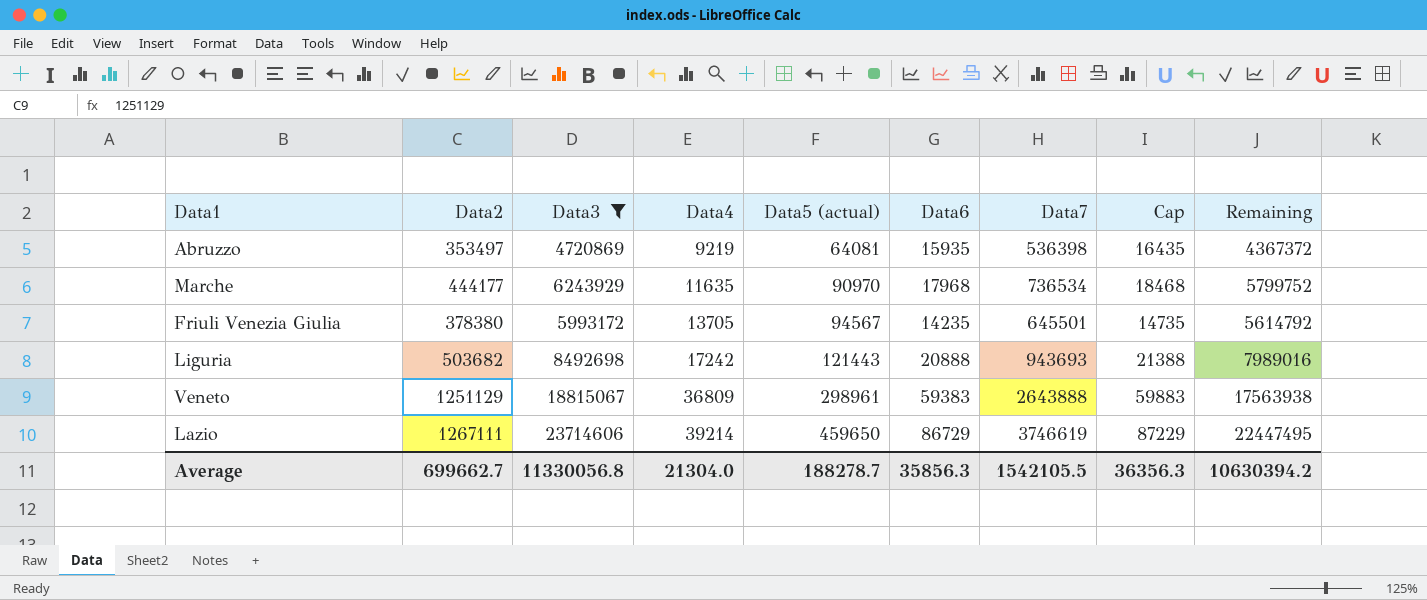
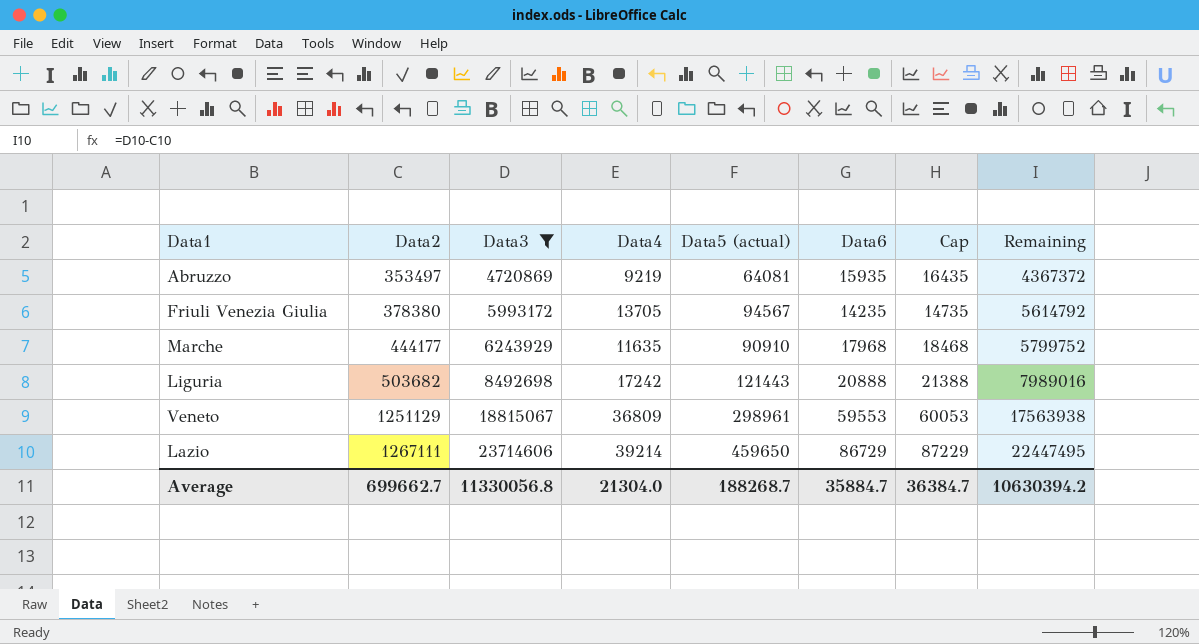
row order: Data4 ascending -> Data2 ascending
column Data7 | position: 7 -> none
Marche | Data5 (actual): 90970 -> 90910
Veneto | Data6: 59383 -> 59553
Veneto | Cap: 59883 -> 60053
Average | Data5 (actual): 188278.7 -> 188268.7
Average | Data6: 35856.3 -> 35884.7
Average | Cap: 36356.3 -> 36384.7

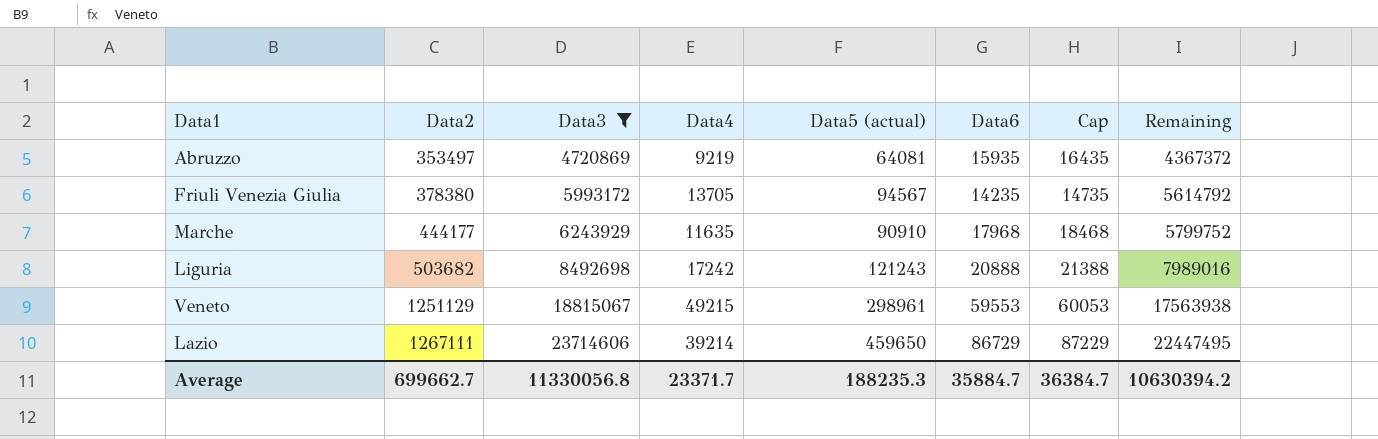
Liguria | Data5 (actual): 121443 -> 121243
Veneto | Data4: 36809 -> 49215
Average | Data4: 21304.0 -> 23371.7
Average | Data5 (actual): 188268.7 -> 188235.3

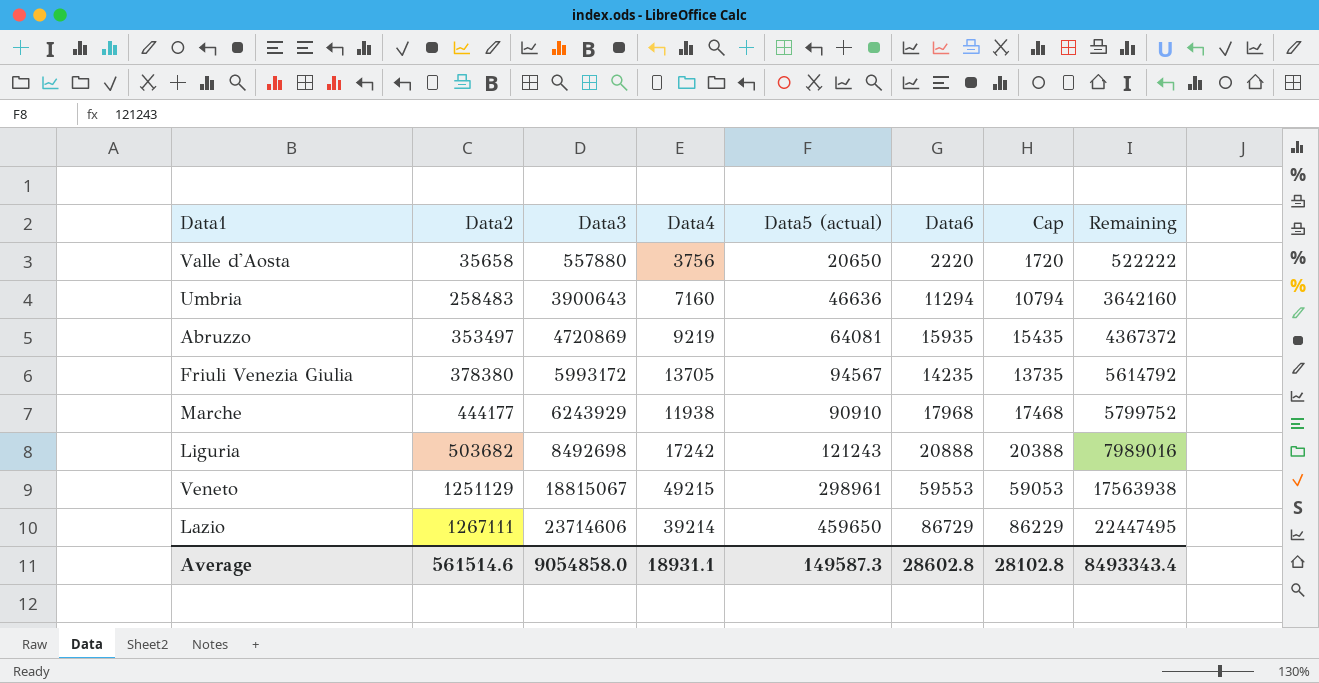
filter: Data3 >= 4720869 -> none
column Cap | formula: [Data6] + 500 -> [Data6] - 500
Marche | Data4: 11635 -> 11938
Average | Data2: 699662.7 -> 561514.6
Average | Data3: 11330056.8 -> 9054858.0
Average | Data4: 23371.7 -> 18931.1
Average | Data5 (actual): 188235.3 -> 149587.3
Average | Data6: 35884.7 -> 28602.8
Average | Cap: 36384.7 -> 28102.8
Average | Remaining: 10630394.2 -> 8493343.4

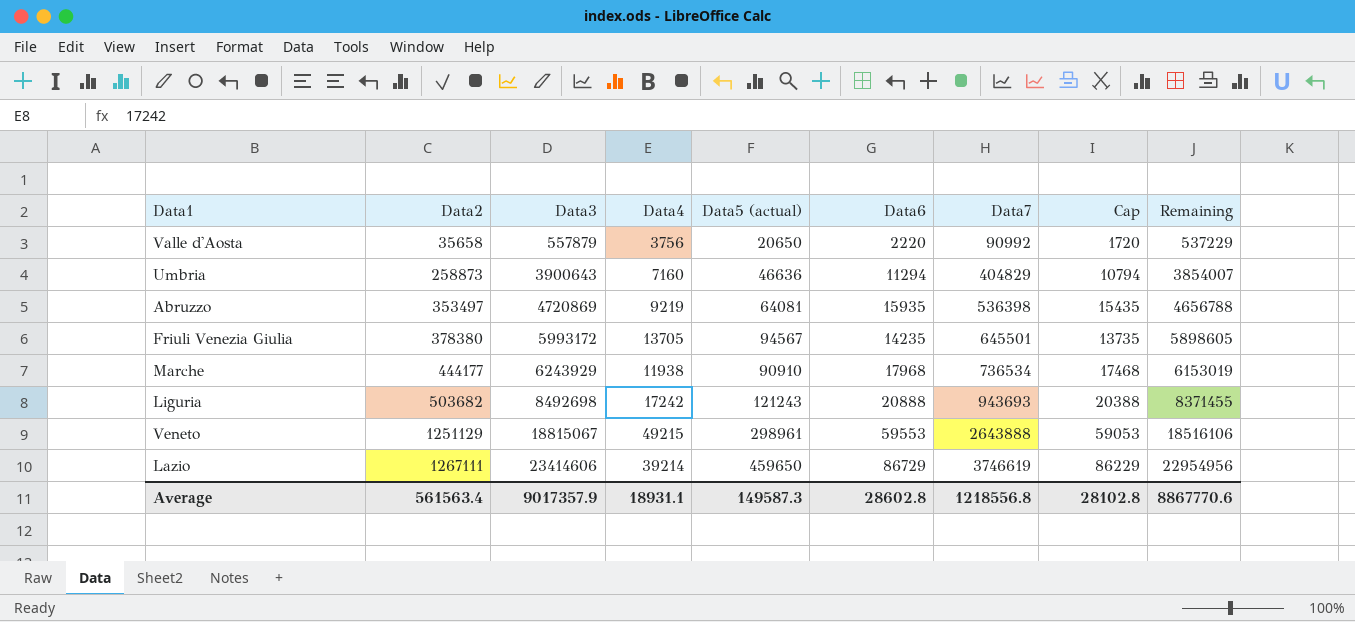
column Data7 | position: none -> 7
column Remaining | formula: [Data3] - [Data2] -> [Data3] - [Data5 (actual)]
Valle d'Aosta | Data3: 557880 -> 557879
Umbria | Data2: 258483 -> 258873
Lazio | Data3: 23714606 -> 23414606
Average | Data2: 561514.6 -> 561563.4
Average | Data3: 9054858.0 -> 9017357.9
Average | Remaining: 8493343.4 -> 8867770.6

